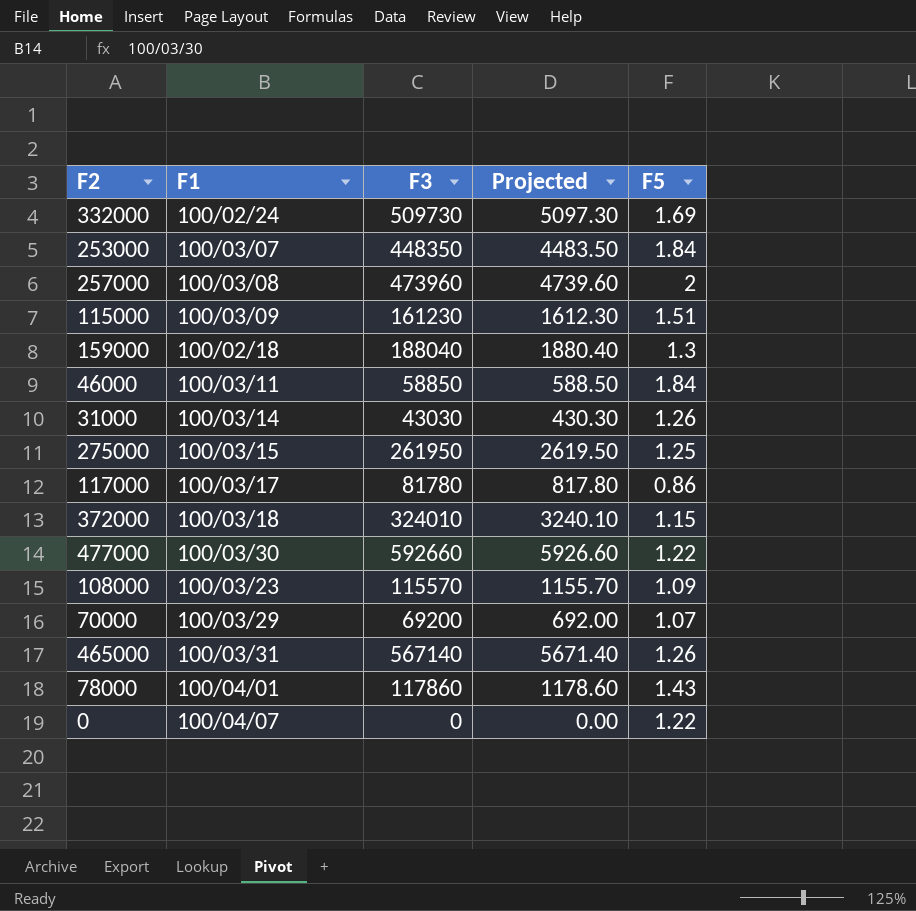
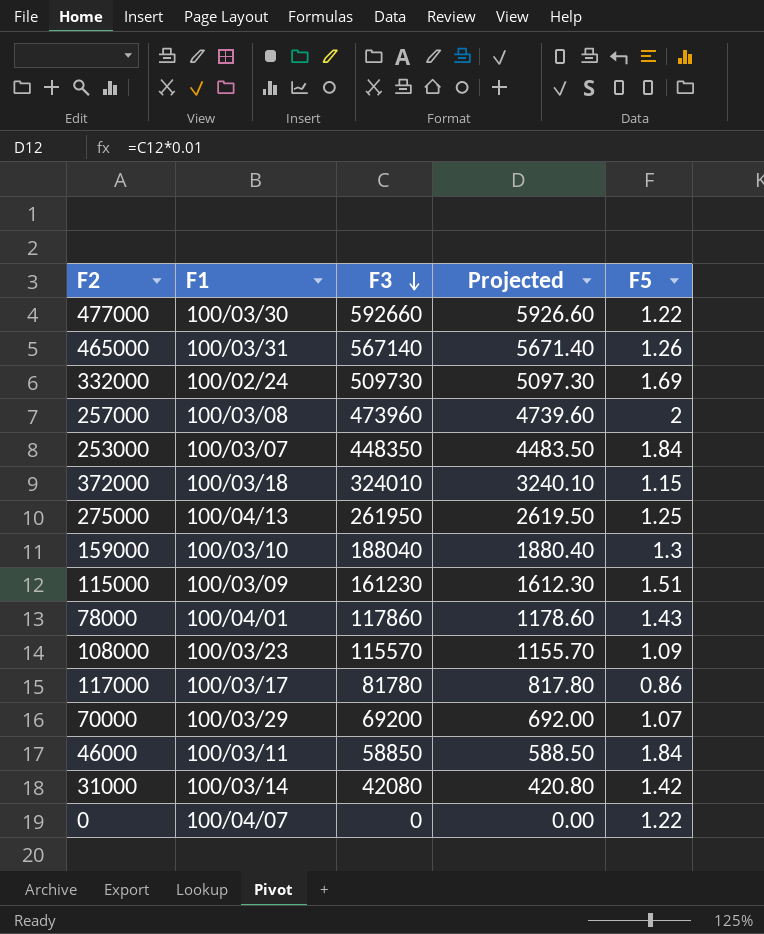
row order: none -> F3 descending
275000 | F1: 100/03/15 -> 100/04/13
159000 | F1: 100/02/18 -> 100/03/10
31000 | F3: 43030 -> 42080
31000 | Projected: 430.30 -> 420.80
31000 | F5: 1.26 -> 1.42

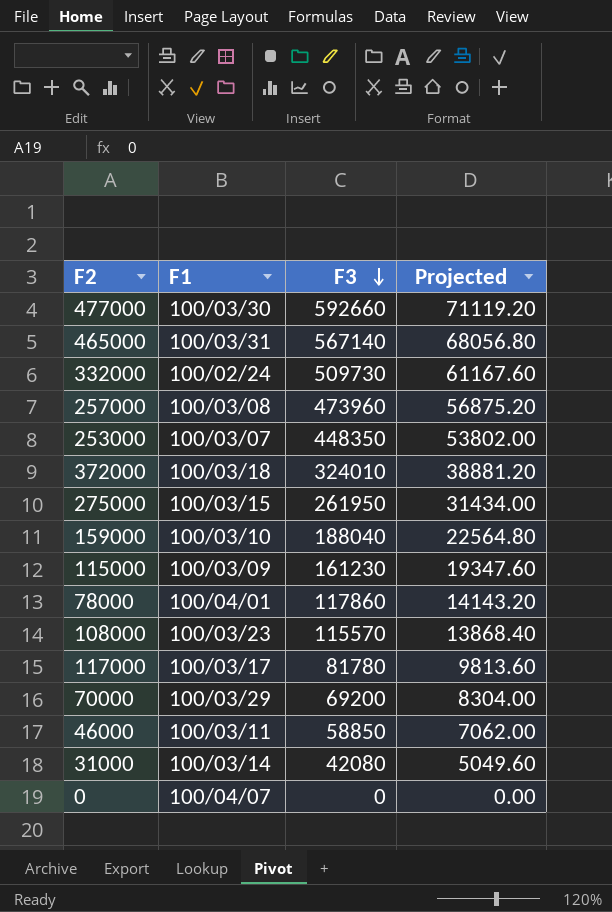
column F5 | position: 5 -> none
column Projected | formula: [F3] * 0.01 -> [F3] * 0.12
275000 | F1: 100/04/13 -> 100/03/15

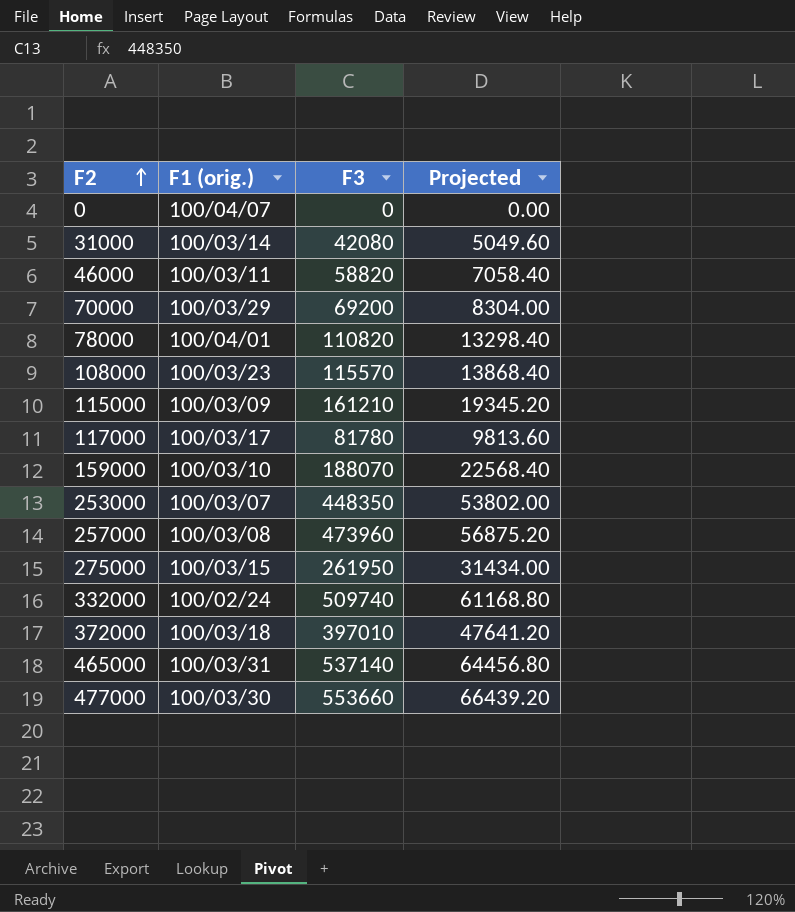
row order: F3 descending -> F2 ascending
column name: F1 -> F1 (orig.)
46000 | F3: 58850 -> 58820
46000 | Projected: 7062.00 -> 7058.40
78000 | F3: 117860 -> 110820
78000 | Projected: 14143.20 -> 13298.40
115000 | F3: 161230 -> 161210
115000 | Projected: 19347.60 -> 19345.20
159000 | F3: 188040 -> 188070
159000 | Projected: 22564.80 -> 22568.40
332000 | F3: 509730 -> 509740
332000 | Projected: 61167.60 -> 61168.80
372000 | F3: 324010 -> 397010
372000 | Projected: 38881.20 -> 47641.20
465000 | F3: 567140 -> 537140
465000 | Projected: 68056.80 -> 64456.80
477000 | F3: 592660 -> 553660
477000 | Projected: 71119.20 -> 66439.20

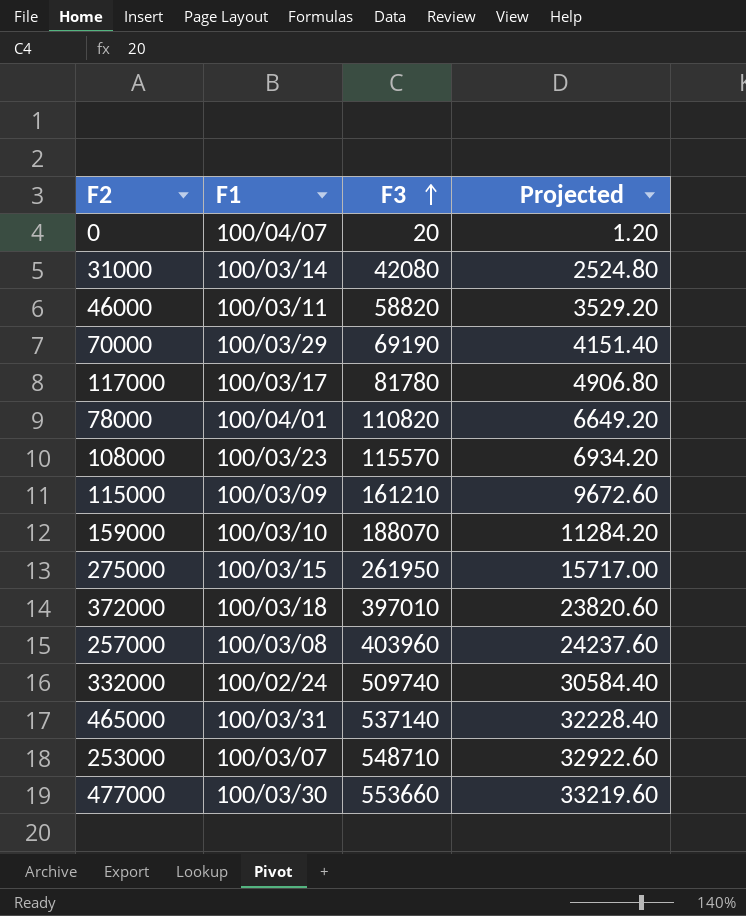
row order: F2 ascending -> F3 ascending
column name: F1 (orig.) -> F1
column Projected | formula: [F3] * 0.12 -> [F3] * 0.06
0 | F3: 0 -> 20
70000 | F3: 69200 -> 69190
257000 | F3: 473960 -> 403960
253000 | F3: 448350 -> 548710

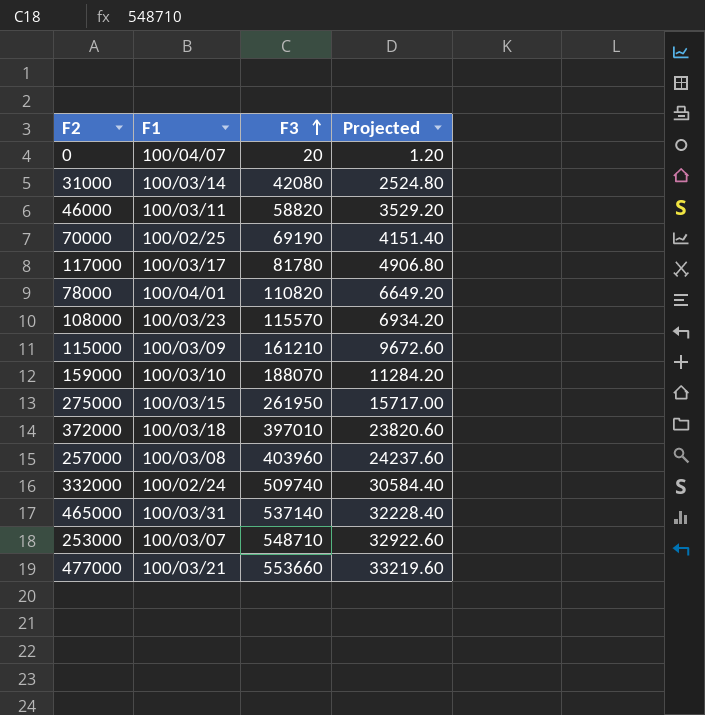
70000 | F1: 100/03/29 -> 100/02/25
477000 | F1: 100/03/30 -> 100/03/21

